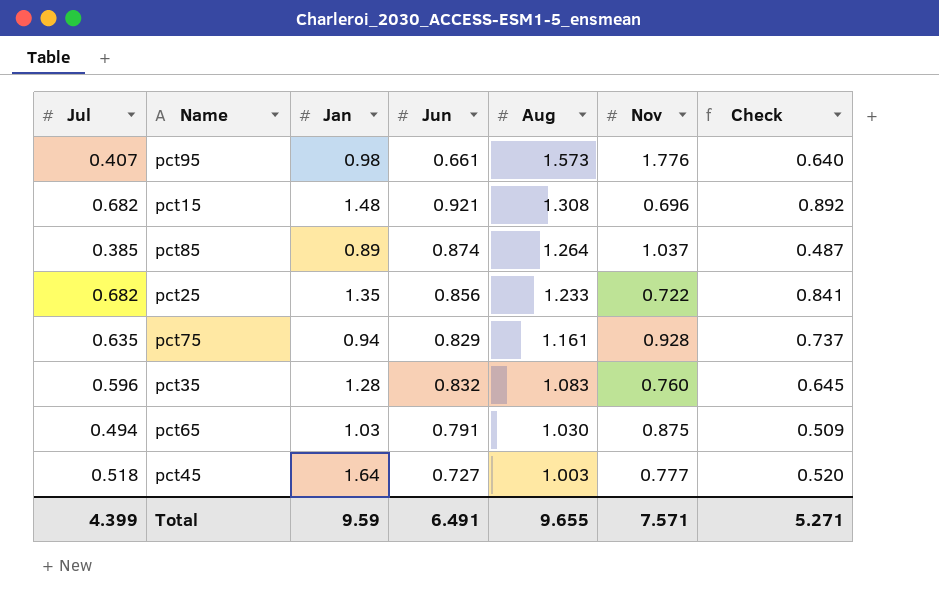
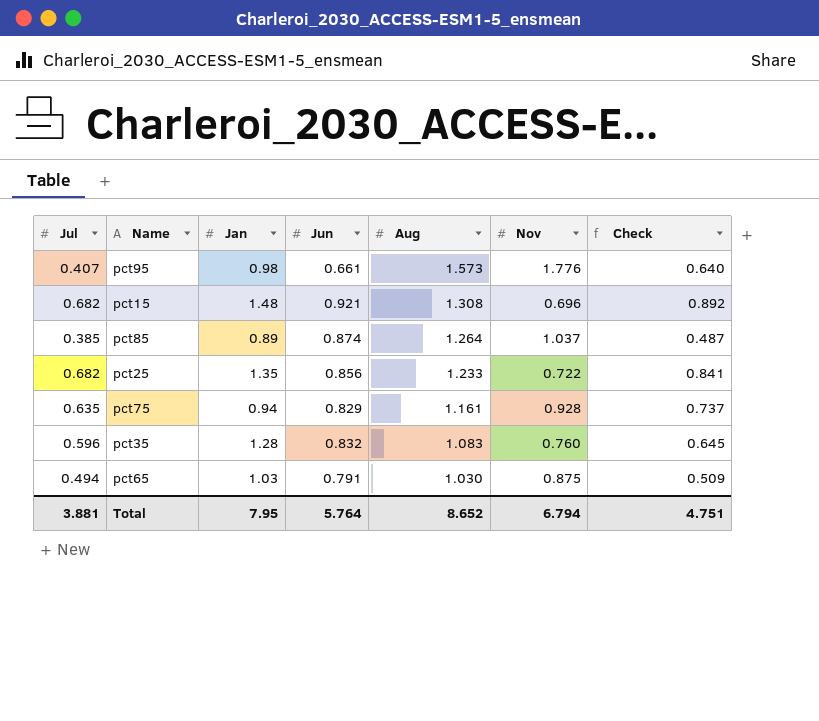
row pct45: 0.518 | 1.64 | 0.727 | 1.003 | 0.777 | 0.520 -> none
Total | Jul: 4.399 -> 3.881
Total | Jan: 9.59 -> 7.95
Total | Jun: 6.491 -> 5.764
Total | Aug: 9.655 -> 8.652
Total | Nov: 7.571 -> 6.794
Total | Check: 5.271 -> 4.751

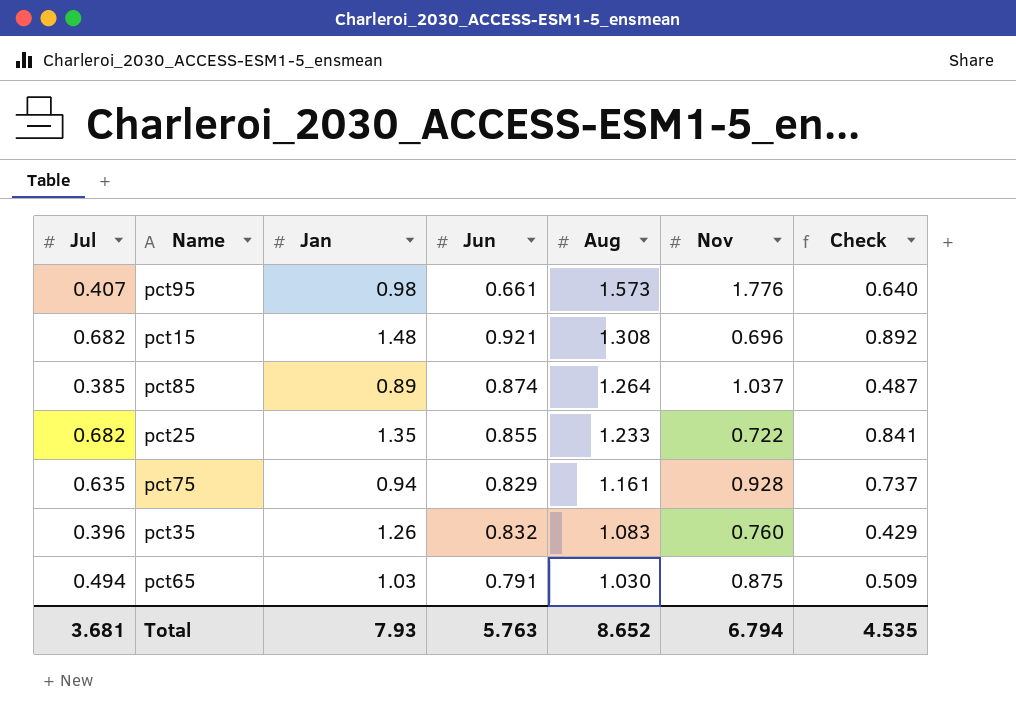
pct25 | Jun: 0.856 -> 0.855
pct35 | Jul: 0.596 -> 0.396
pct35 | Jan: 1.28 -> 1.26
pct35 | Check: 0.645 -> 0.429
Total | Jul: 3.881 -> 3.681
Total | Jan: 7.95 -> 7.93
Total | Jun: 5.764 -> 5.763
Total | Check: 4.751 -> 4.535

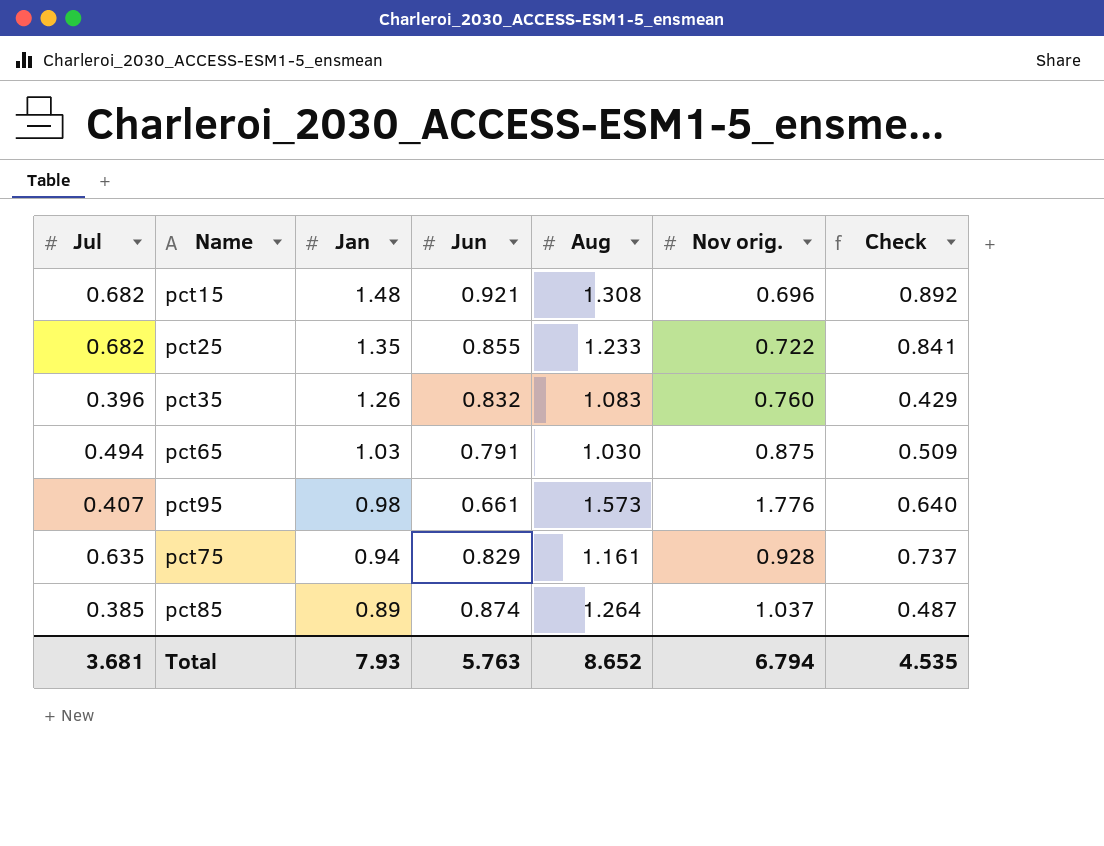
row order: Aug descending -> Jan descending
column name: Nov -> Nov orig.

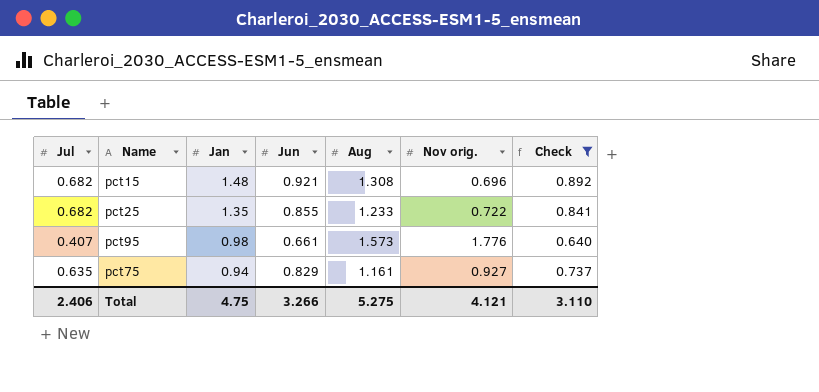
filter: none -> Check >= 0.640
pct75 | Nov orig.: 0.928 -> 0.927
Total | Jul: 3.681 -> 2.406
Total | Jan: 7.93 -> 4.75
Total | Jun: 5.763 -> 3.266
Total | Aug: 8.652 -> 5.275
Total | Nov orig.: 6.794 -> 4.121
Total | Check: 4.535 -> 3.110

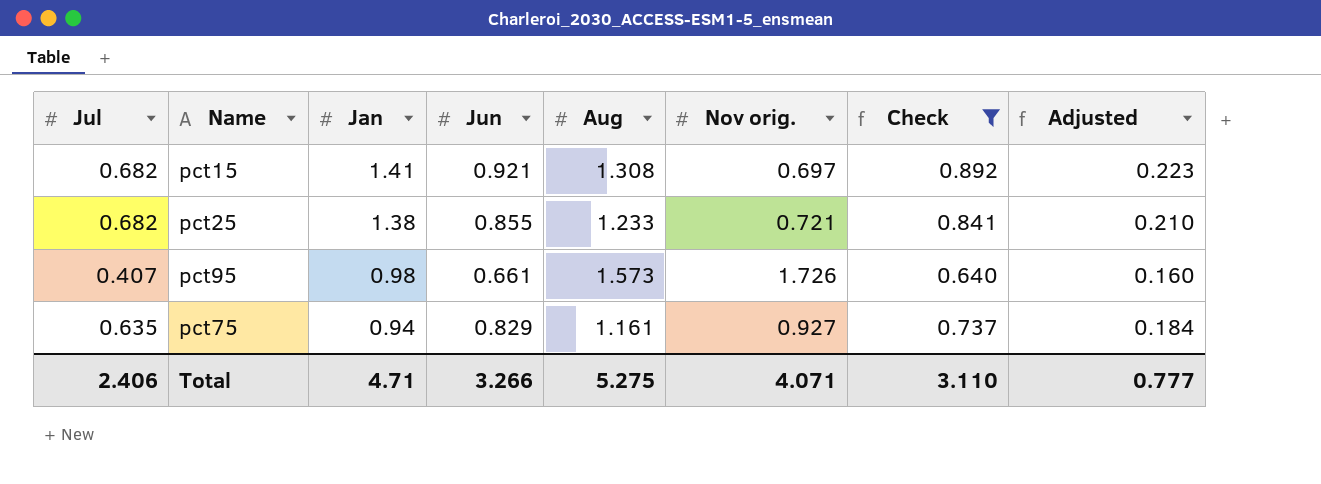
column Adjusted | formula: none -> [Check] * 0.25
pct15 | Jan: 1.48 -> 1.41
pct15 | Nov orig.: 0.696 -> 0.697
pct25 | Jan: 1.35 -> 1.38
pct25 | Nov orig.: 0.722 -> 0.721
pct95 | Nov orig.: 1.776 -> 1.726
Total | Jan: 4.75 -> 4.71
Total | Nov orig.: 4.121 -> 4.071

